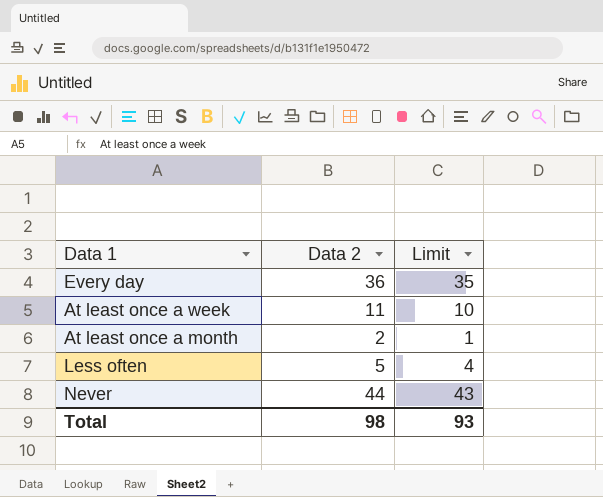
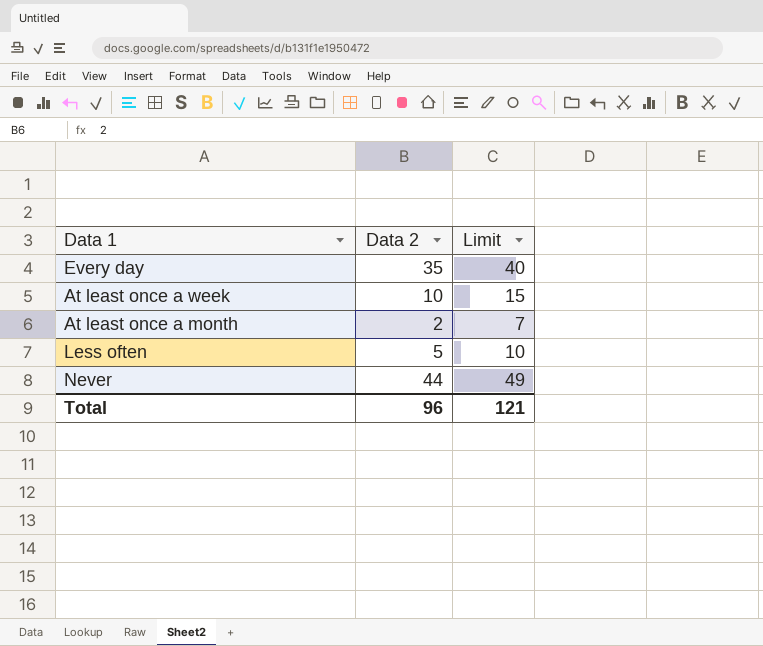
column Limit | formula: [Data 2] - 1 -> [Data 2] + 5
Every day | Data 2: 36 -> 35
At least once a week | Data 2: 11 -> 10
Total | Data 2: 98 -> 96
Total | Limit: 93 -> 121

